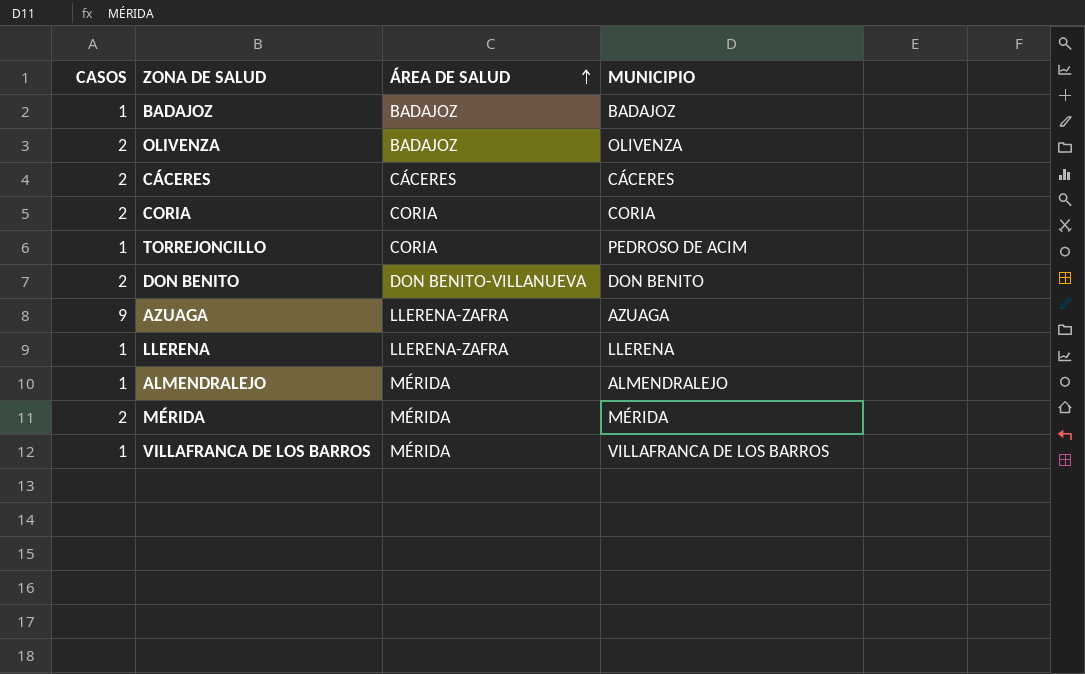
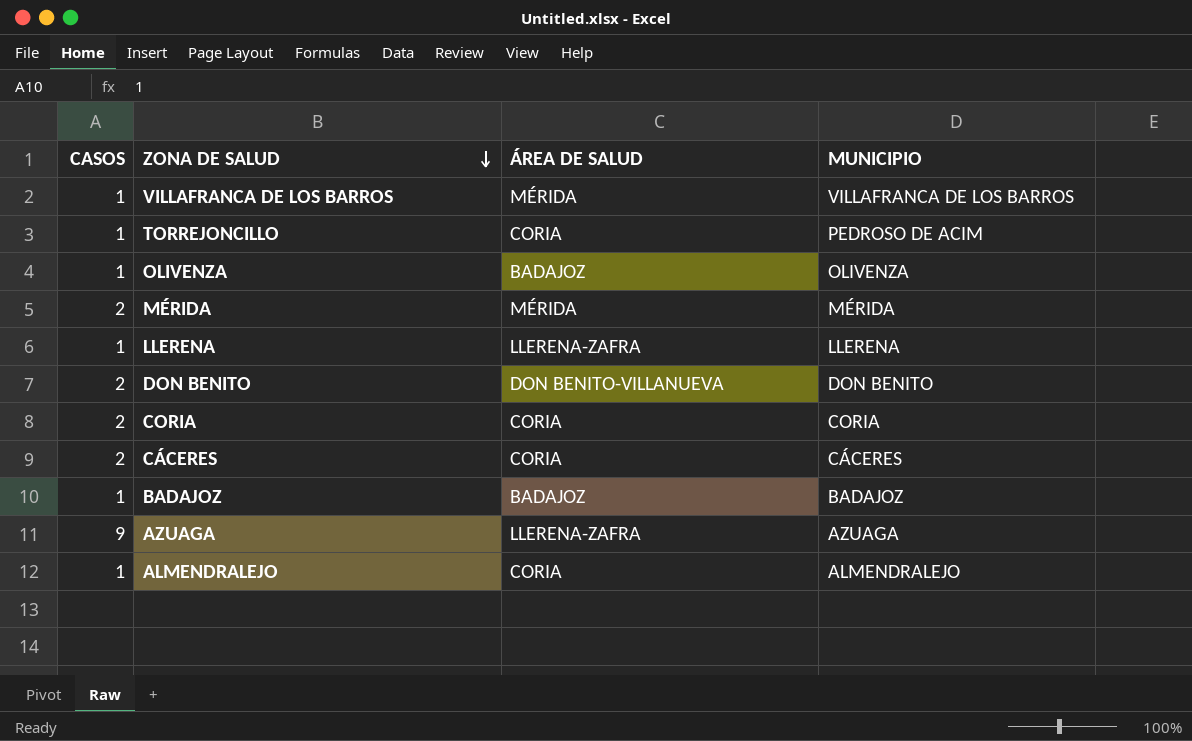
row order: ÁREA DE SALUD ascending -> ZONA DE SALUD descending
OLIVENZA | CASOS: 2 -> 1
CÁCERES | ÁREA DE SALUD: CÁCERES -> CORIA
ALMENDRALEJO | ÁREA DE SALUD: MÉRIDA -> CORIA

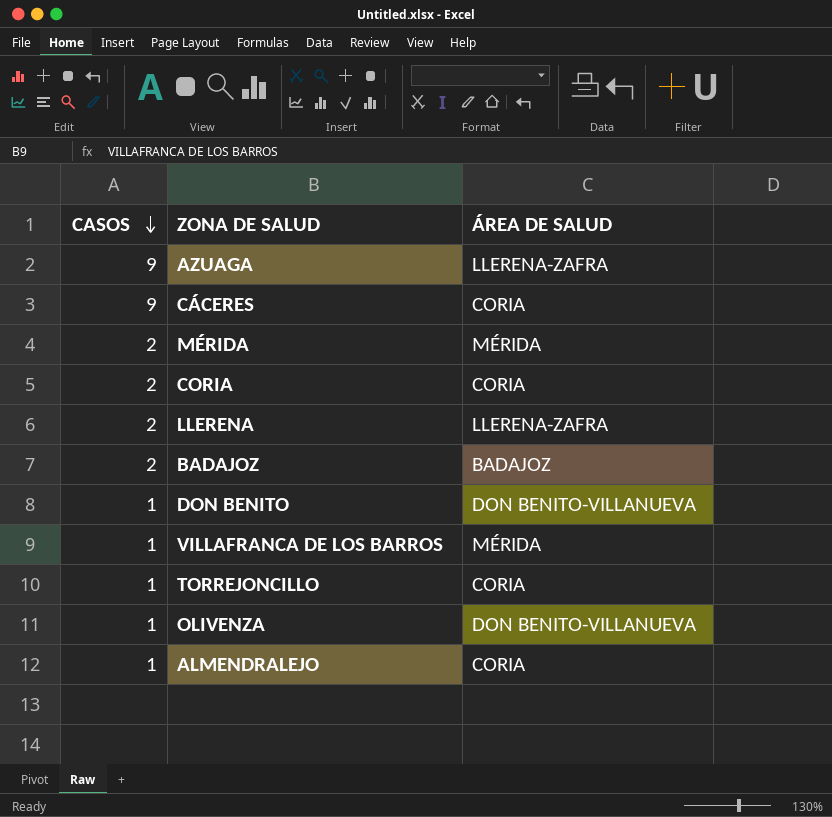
row order: ZONA DE SALUD descending -> CASOS descending
column MUNICIPIO | position: 4 -> none
CÁCERES | CASOS: 2 -> 9
LLERENA | CASOS: 1 -> 2
BADAJOZ | CASOS: 1 -> 2
DON BENITO | CASOS: 2 -> 1
OLIVENZA | ÁREA DE SALUD: BADAJOZ -> DON BENITO-VILLANUEVA

